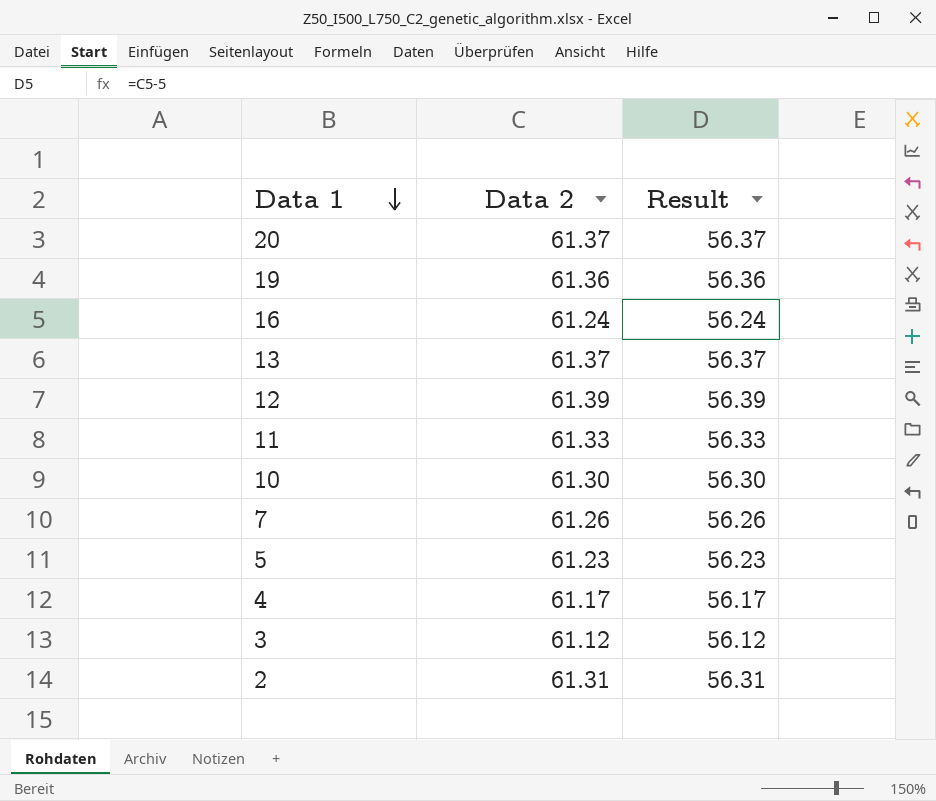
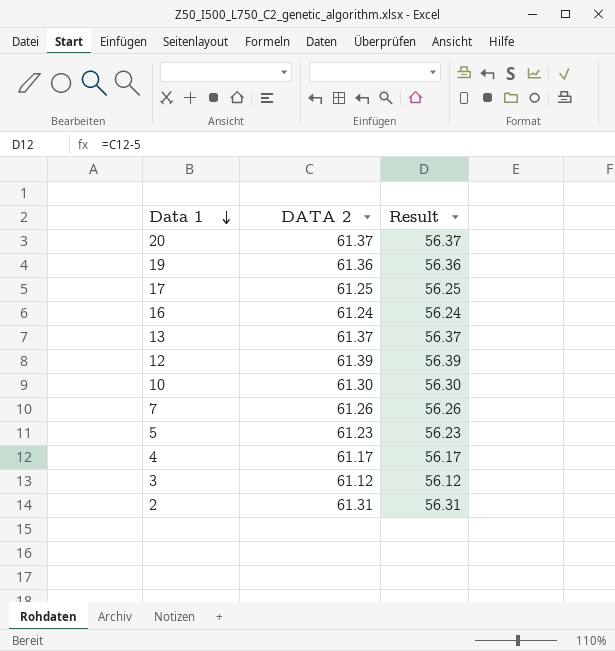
column name: Data 2 -> DATA 2
row 11: 61.33 | 56.33 -> none
row 17: none -> 61.25 | 56.25

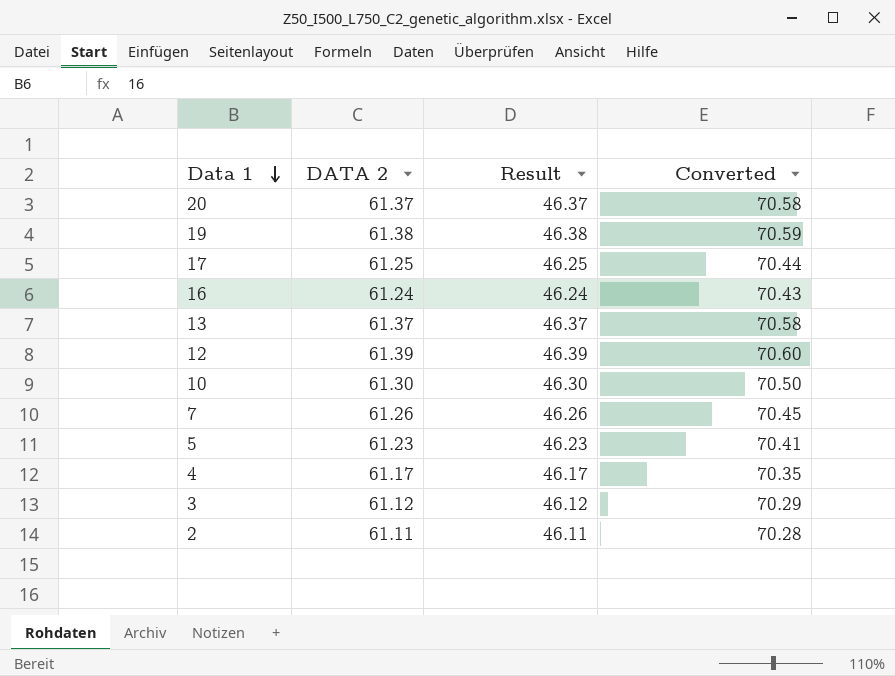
column Result | formula: [DATA 2] - 5 -> [DATA 2] - 15
column Converted | formula: none -> [DATA 2] * 1.15
19 | DATA 2: 61.36 -> 61.38
2 | DATA 2: 61.31 -> 61.11

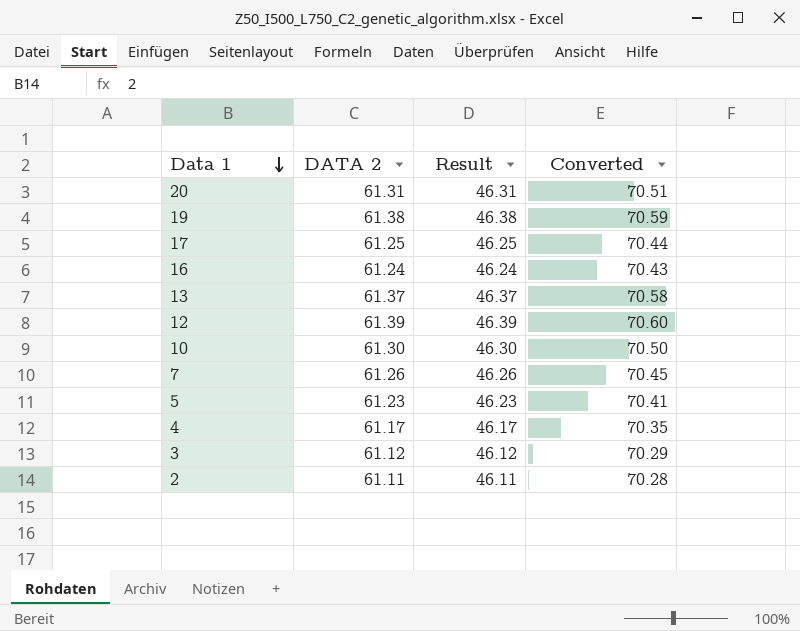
20 | DATA 2: 61.37 -> 61.31
20 | Result: 46.37 -> 46.31
20 | Converted: 70.58 -> 70.51

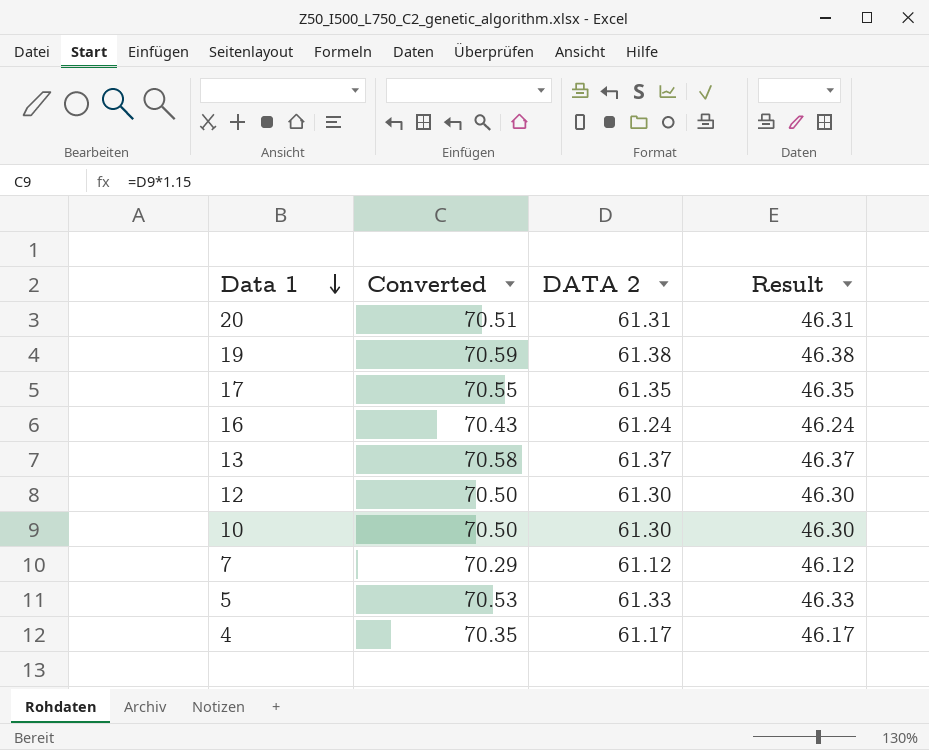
column Converted | position: 4 -> 2
row 3: 61.12 | 46.12 | 70.29 -> none
row 2: 61.11 | 46.11 | 70.28 -> none
17 | Converted: 70.44 -> 70.55
17 | DATA 2: 61.25 -> 61.35
17 | Result: 46.25 -> 46.35
12 | Converted: 70.60 -> 70.50
12 | DATA 2: 61.39 -> 61.30
12 | Result: 46.39 -> 46.30
7 | Converted: 70.45 -> 70.29
7 | DATA 2: 61.26 -> 61.12
7 | Result: 46.26 -> 46.12
5 | Converted: 70.41 -> 70.53
5 | DATA 2: 61.23 -> 61.33
5 | Result: 46.23 -> 46.33

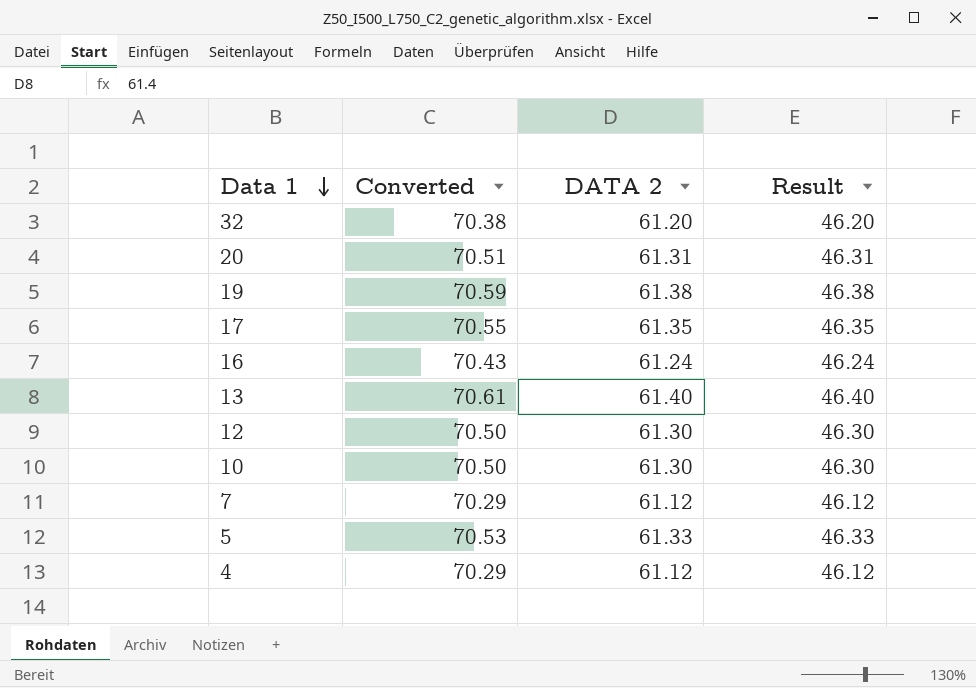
row 32: none -> 70.38 | 61.20 | 46.20
13 | Converted: 70.58 -> 70.61
13 | DATA 2: 61.37 -> 61.40
13 | Result: 46.37 -> 46.40
4 | Converted: 70.35 -> 70.29
4 | DATA 2: 61.17 -> 61.12
4 | Result: 46.17 -> 46.12

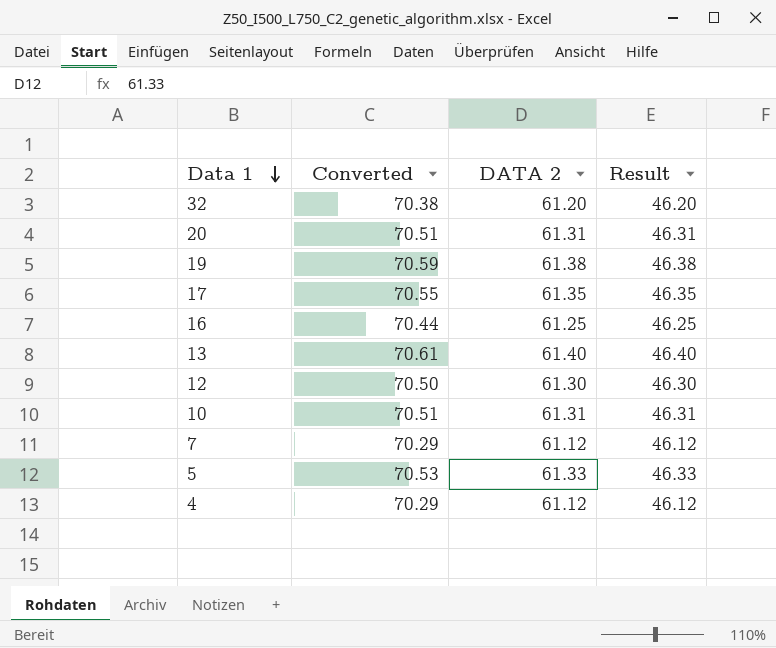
16 | Converted: 70.43 -> 70.44
16 | DATA 2: 61.24 -> 61.25
16 | Result: 46.24 -> 46.25
10 | Converted: 70.50 -> 70.51
10 | DATA 2: 61.30 -> 61.31
10 | Result: 46.30 -> 46.31

